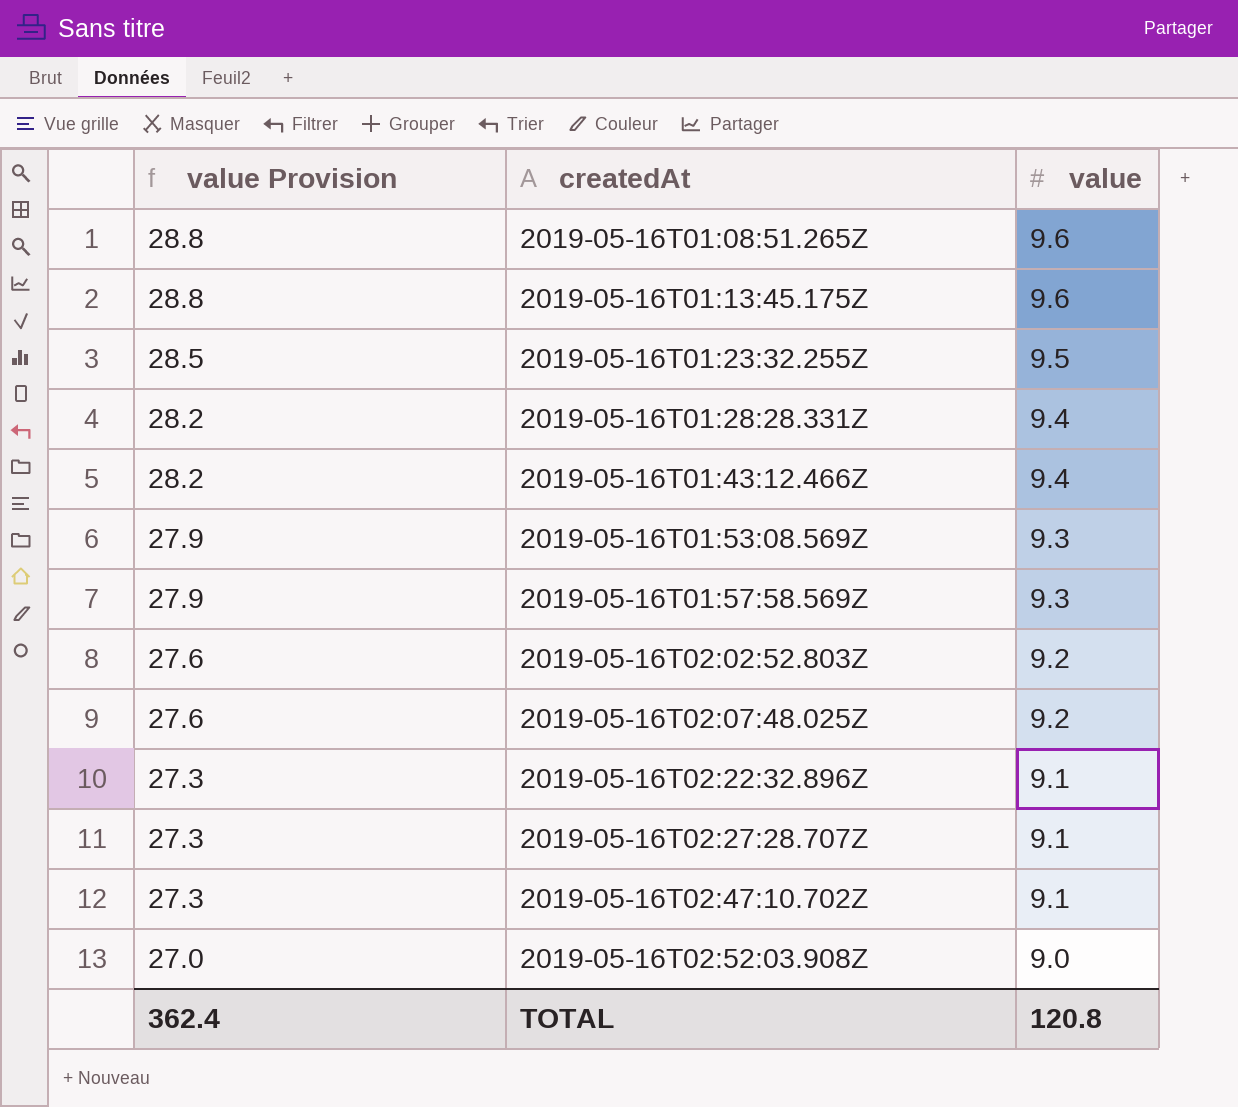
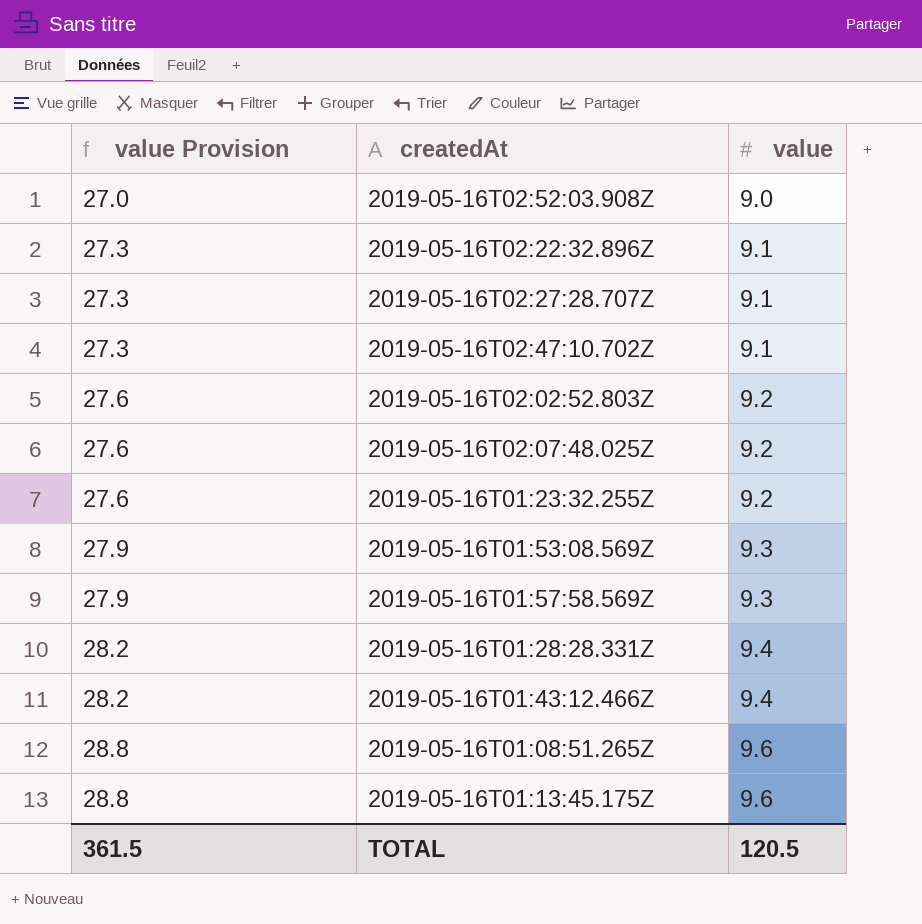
row order: value Provision descending -> value Provision ascending
2019-05-16T01:23:32.255Z | value Provision: 28.5 -> 27.6
2019-05-16T01:23:32.255Z | value: 9.5 -> 9.2
TOTAL | value Provision: 362.4 -> 361.5
TOTAL | value: 120.8 -> 120.5

